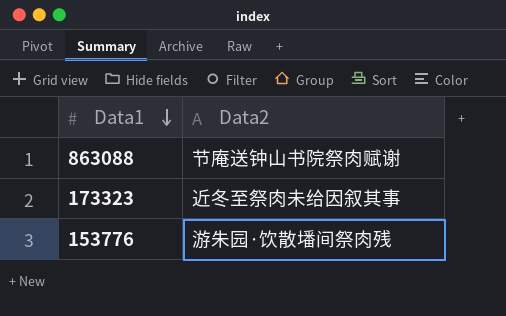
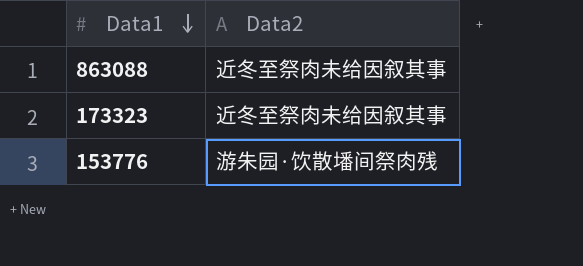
863088 | Data2: 节庵送钟山书院祭肉赋谢 -> 近冬至祭肉未给因叙其事

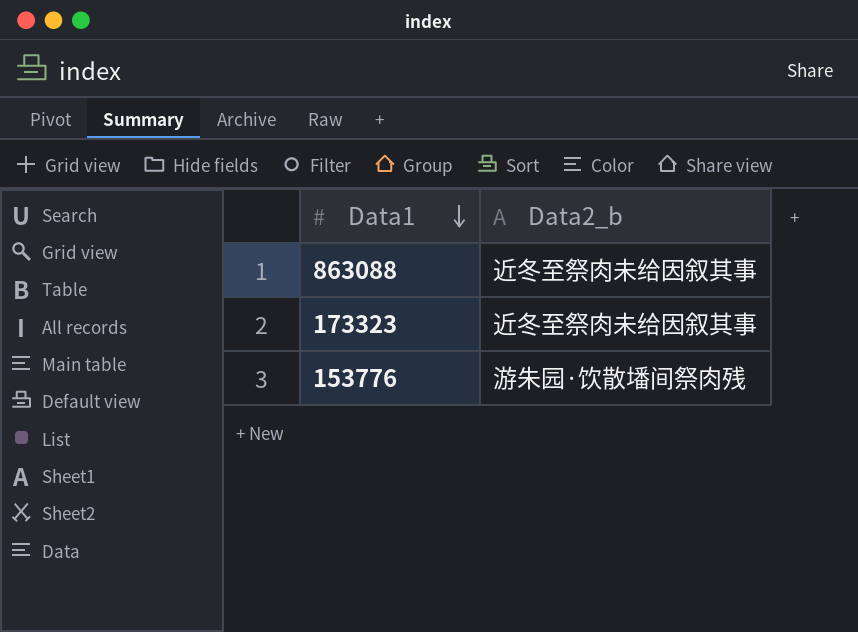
column name: Data2 -> Data2_b

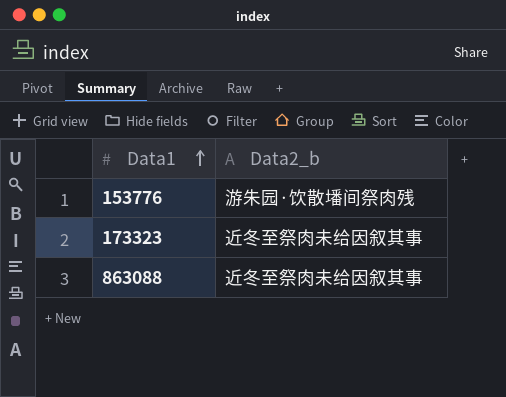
row order: Data1 descending -> Data1 ascending

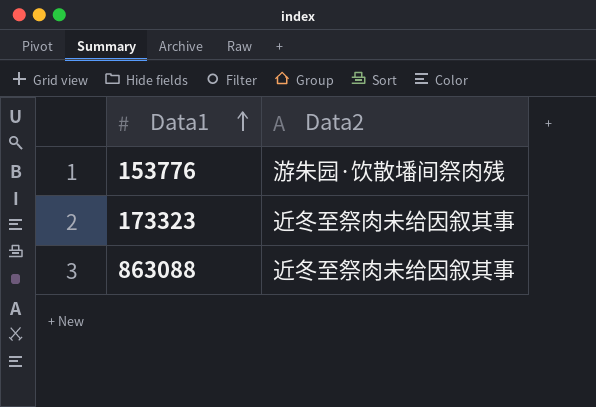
column name: Data2_b -> Data2

